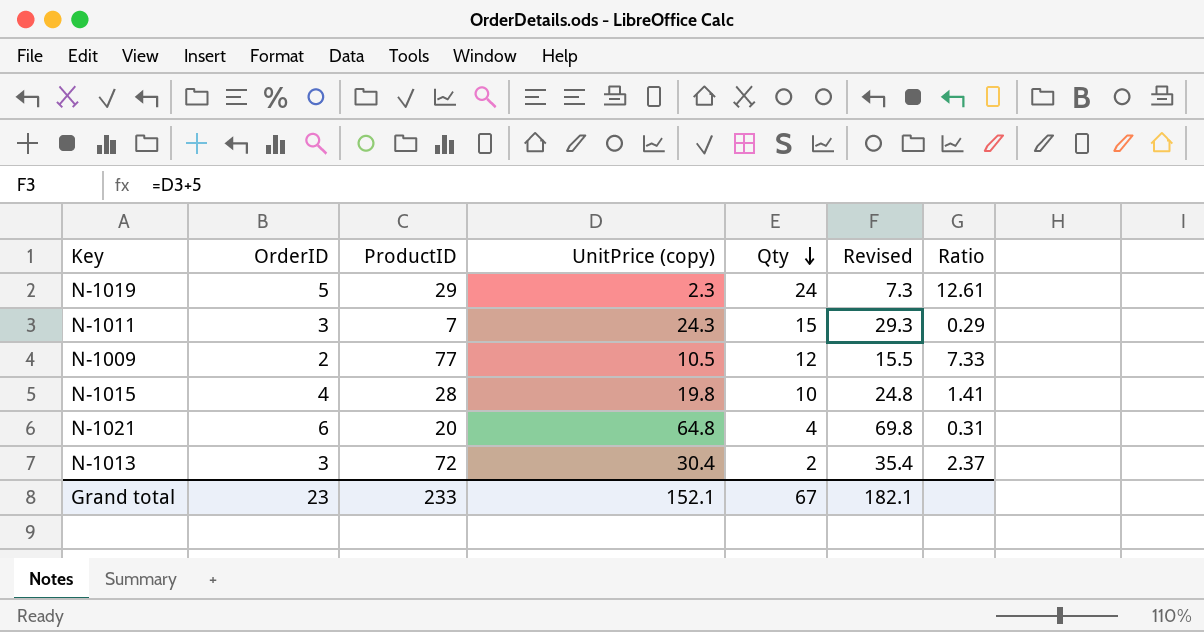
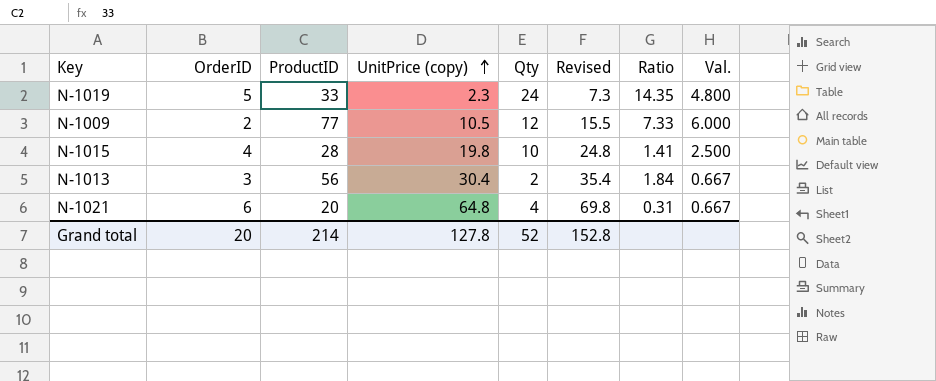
row order: Qty descending -> UnitPrice (copy) ascending
column Val. | formula: none -> [Qty] / [OrderID]
row N-1011: 3 | 7 | 24.3 | 15 | 29.3 | 0.29 -> none
N-1019 | ProductID: 29 -> 33
N-1019 | Ratio: 12.61 -> 14.35
N-1013 | ProductID: 72 -> 56
N-1013 | Ratio: 2.37 -> 1.84
Grand total | OrderID: 23 -> 20
Grand total | ProductID: 233 -> 214
Grand total | UnitPrice (copy): 152.1 -> 127.8
Grand total | Qty: 67 -> 52
Grand total | Revised: 182.1 -> 152.8

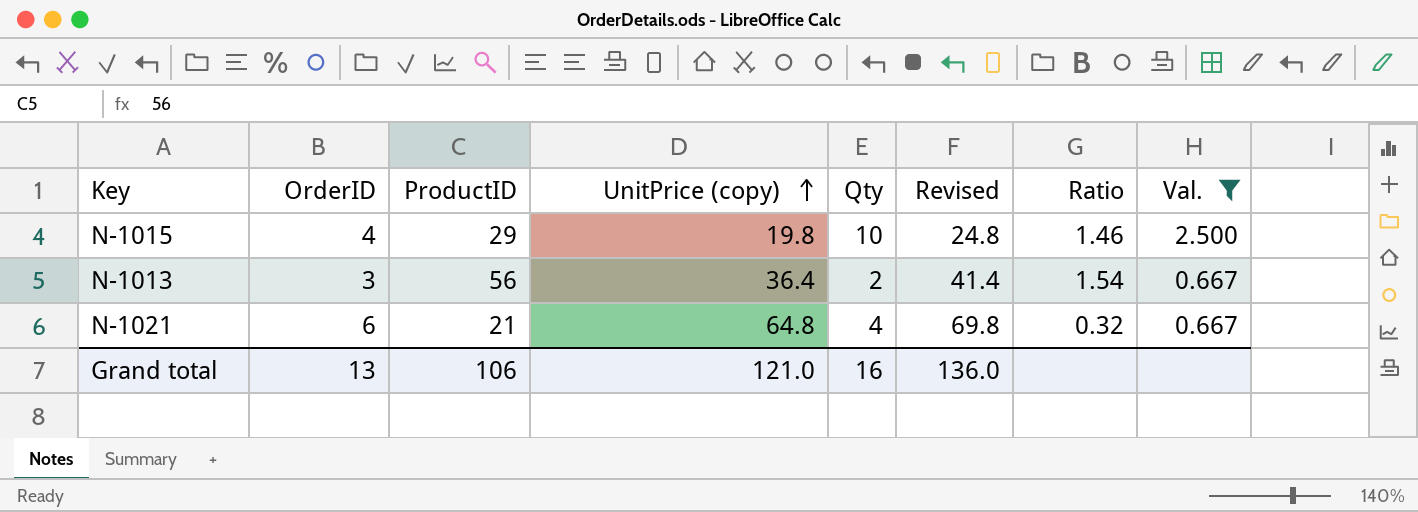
filter: none -> Val. <= 2.500
N-1015 | ProductID: 28 -> 29
N-1015 | Ratio: 1.41 -> 1.46
N-1013 | UnitPrice (copy): 30.4 -> 36.4
N-1013 | Revised: 35.4 -> 41.4
N-1013 | Ratio: 1.84 -> 1.54
N-1021 | ProductID: 20 -> 21
N-1021 | Ratio: 0.31 -> 0.32
Grand total | OrderID: 20 -> 13
Grand total | ProductID: 214 -> 106
Grand total | UnitPrice (copy): 127.8 -> 121.0
Grand total | Qty: 52 -> 16
Grand total | Revised: 152.8 -> 136.0

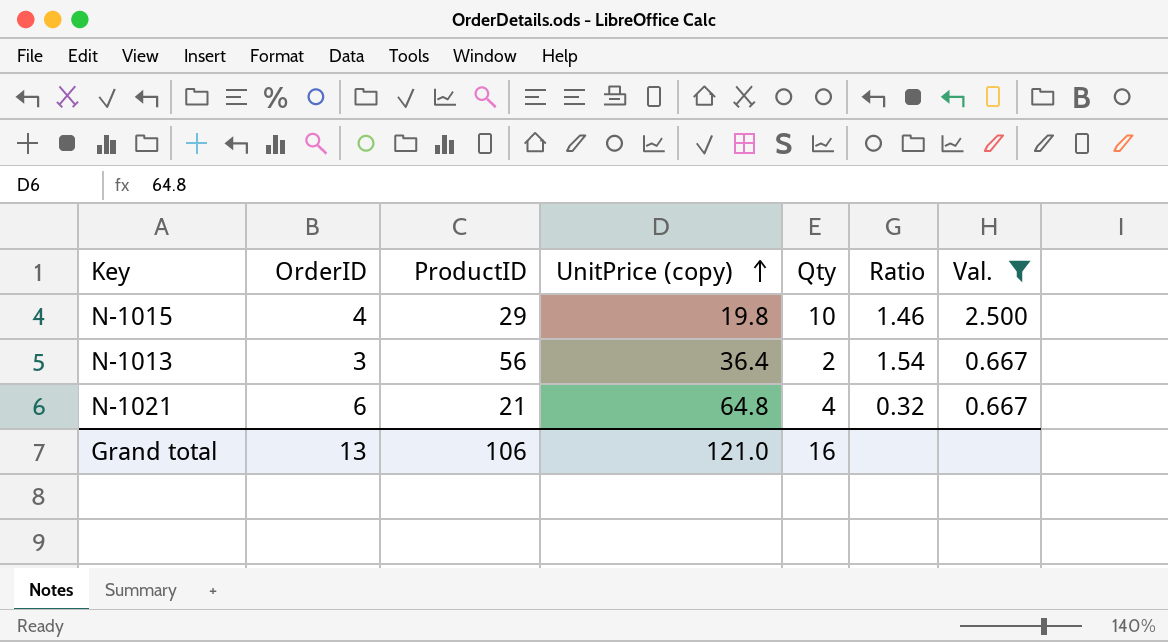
column Revised | formula: [UnitPrice (copy)] + 5 -> none

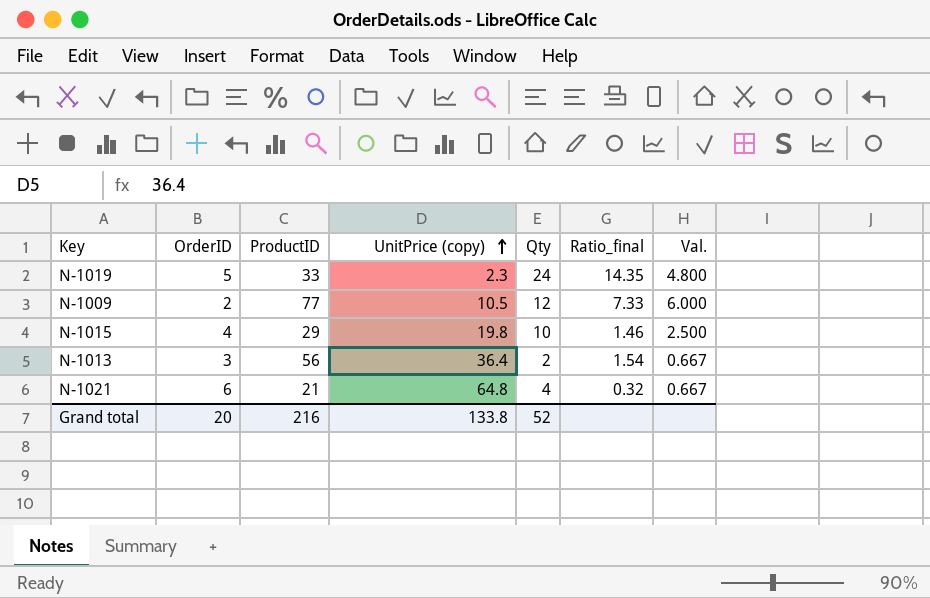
filter: Val. <= 2.500 -> none
column name: Ratio -> Ratio_final
Grand total | OrderID: 13 -> 20
Grand total | ProductID: 106 -> 216
Grand total | UnitPrice (copy): 121.0 -> 133.8
Grand total | Qty: 16 -> 52

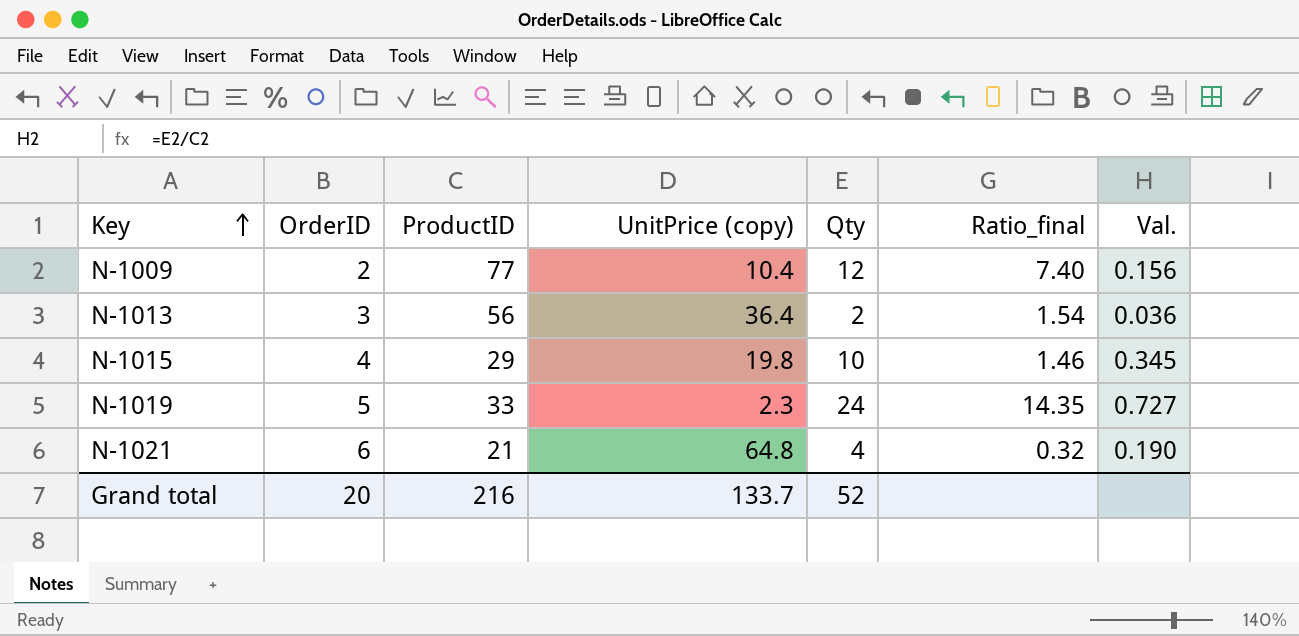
row order: UnitPrice (copy) ascending -> Key ascending
column Val. | formula: [Qty] / [OrderID] -> [Qty] / [ProductID]
N-1009 | UnitPrice (copy): 10.5 -> 10.4
N-1009 | Ratio_final: 7.33 -> 7.40
Grand total | UnitPrice (copy): 133.8 -> 133.7

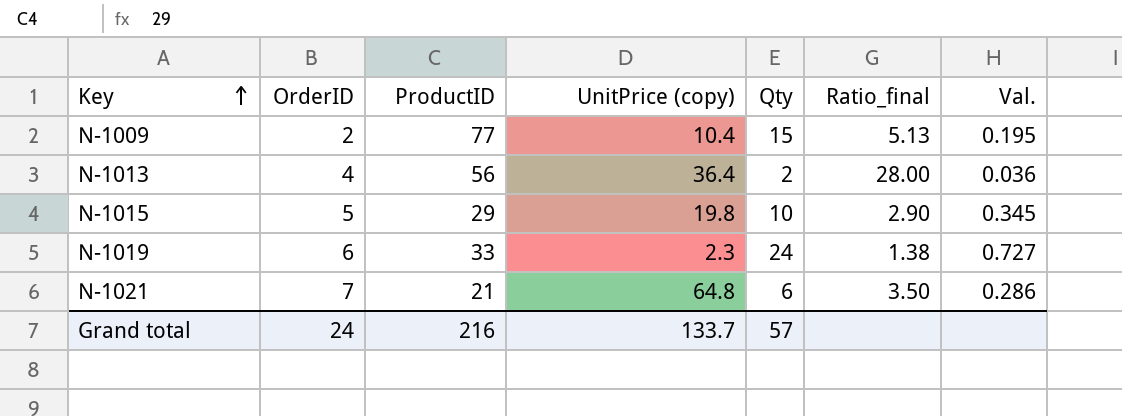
column Ratio_final | formula: [ProductID] / [UnitPrice (copy)] -> [ProductID] / [Qty]
N-1009 | Qty: 12 -> 15
N-1009 | Val.: 0.156 -> 0.195
N-1013 | OrderID: 3 -> 4
N-1015 | OrderID: 4 -> 5
N-1019 | OrderID: 5 -> 6
N-1021 | OrderID: 6 -> 7
N-1021 | Qty: 4 -> 6
N-1021 | Val.: 0.190 -> 0.286
Grand total | OrderID: 20 -> 24
Grand total | Qty: 52 -> 57

